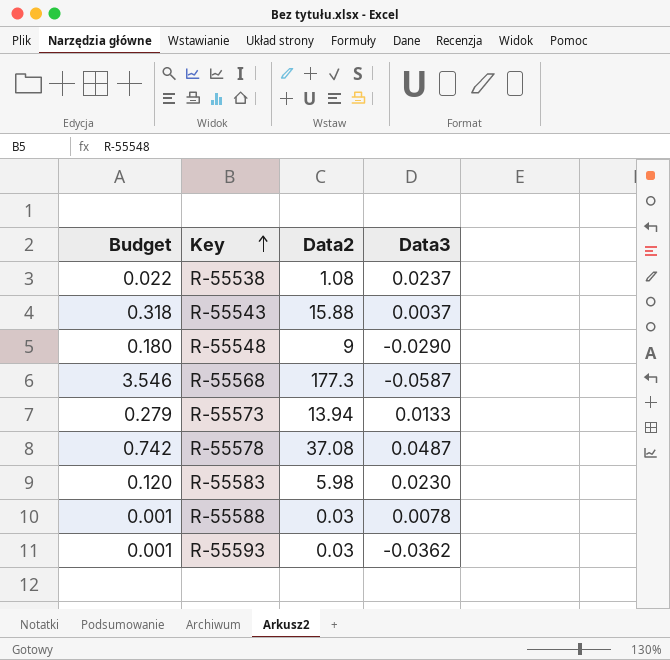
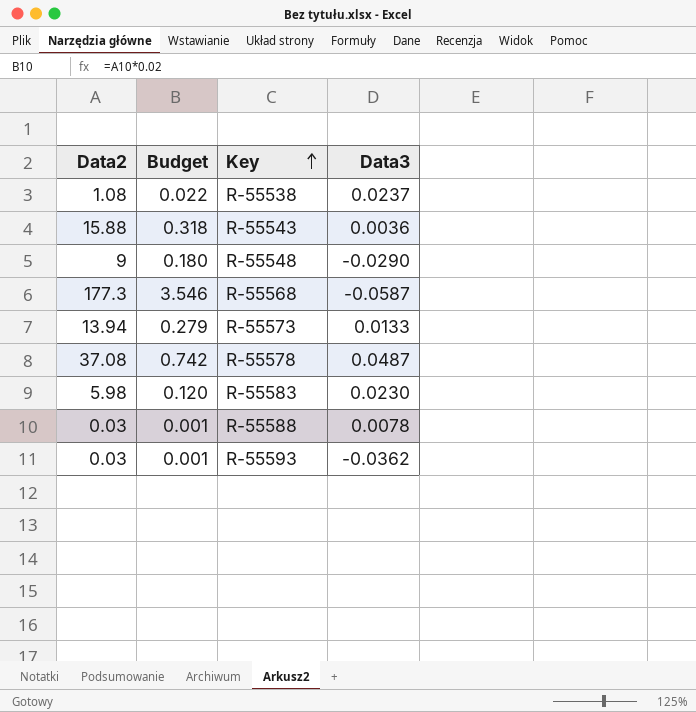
column Data2 | position: 3 -> 1
R-55543 | Data3: 0.0037 -> 0.0036

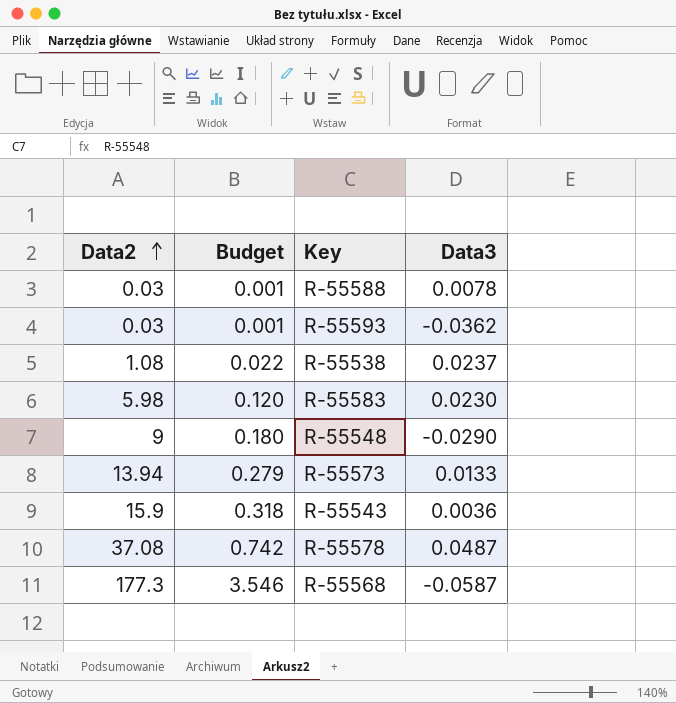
row order: Key ascending -> Data2 ascending
R-55543 | Data2: 15.88 -> 15.9

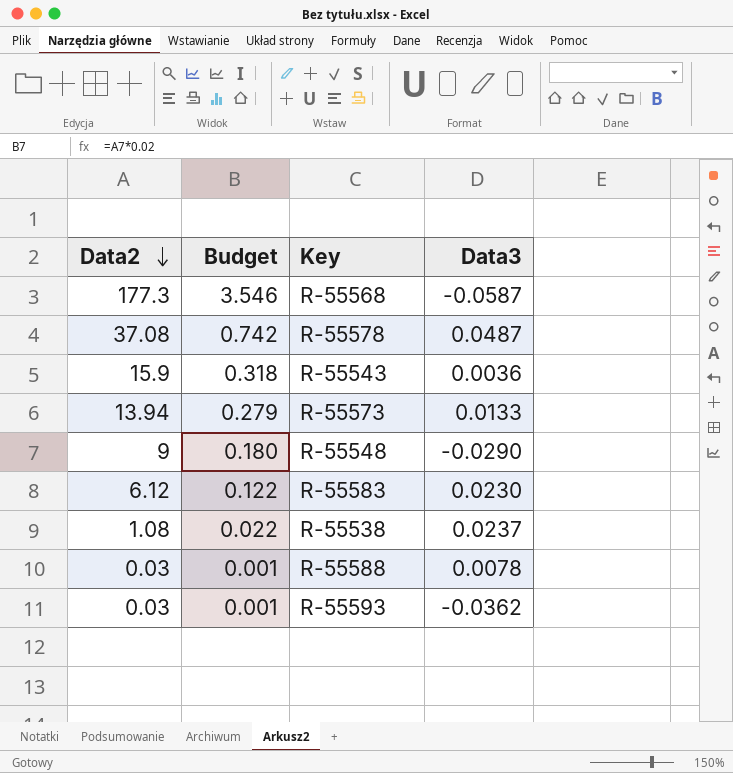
row order: Data2 ascending -> Data2 descending
R-55583 | Data2: 5.98 -> 6.12
R-55583 | Budget: 0.120 -> 0.122

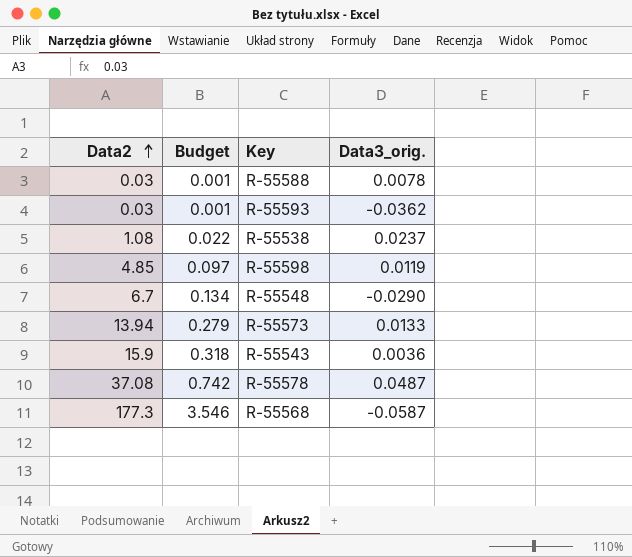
row order: Data2 descending -> Data2 ascending
column name: Data3 -> Data3_orig.
row R-55583: 6.12 | 0.122 | 0.0230 -> none
row R-55598: none -> 4.85 | 0.097 | 0.0119
R-55548 | Data2: 9 -> 6.7
R-55548 | Budget: 0.180 -> 0.134

